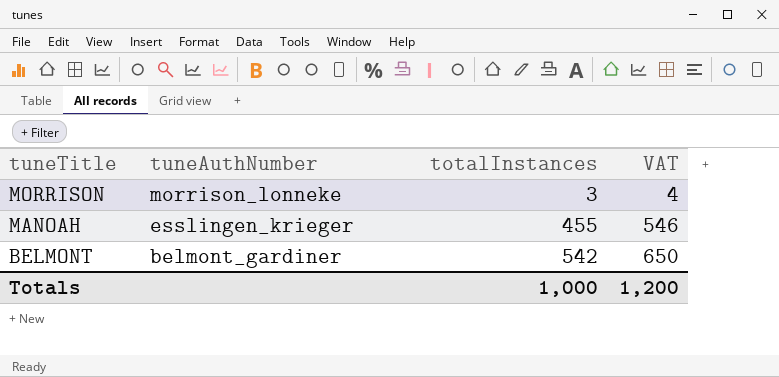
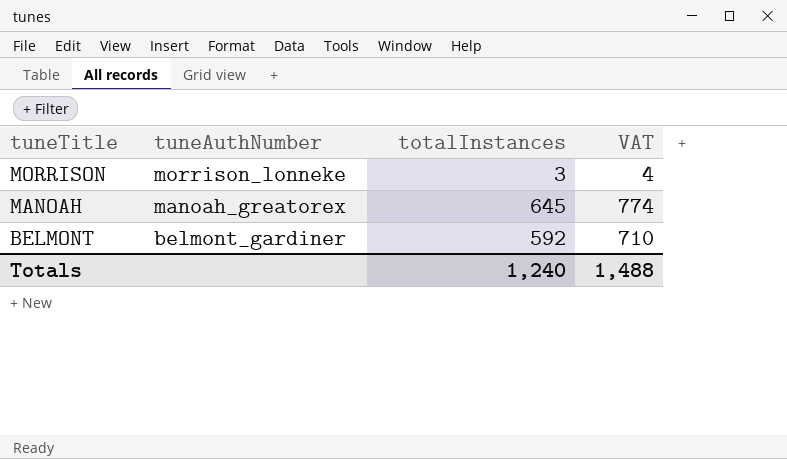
MANOAH | tuneAuthNumber: esslingen_krieger -> manoah_greatorex
MANOAH | totalInstances: 455 -> 645
MANOAH | VAT: 546 -> 774
BELMONT | totalInstances: 542 -> 592
BELMONT | VAT: 650 -> 710
Totals | totalInstances: 1,000 -> 1,240
Totals | VAT: 1,200 -> 1,488

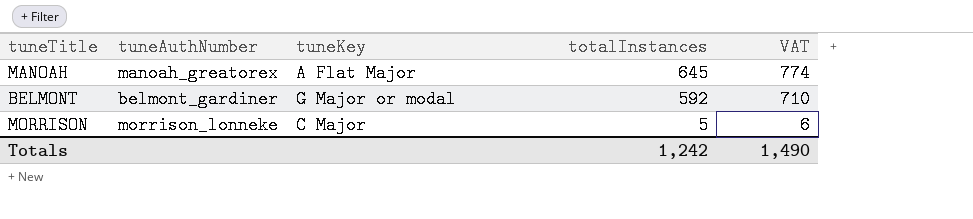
row order: tuneTitle descending -> totalInstances descending
column tuneKey | position: none -> 3
MORRISON | totalInstances: 3 -> 5
MORRISON | VAT: 4 -> 6
Totals | totalInstances: 1,240 -> 1,242
Totals | VAT: 1,488 -> 1,490

